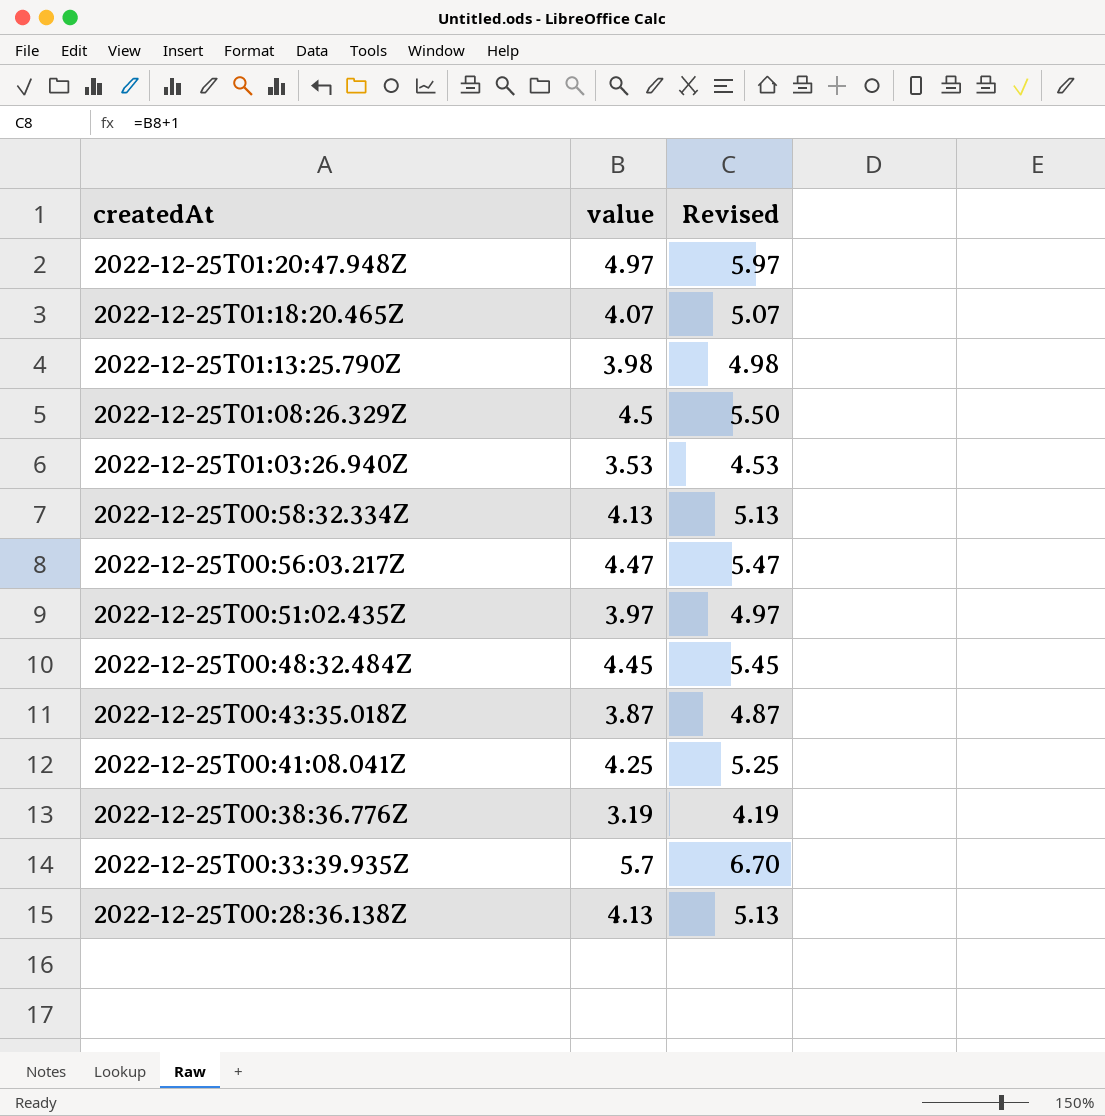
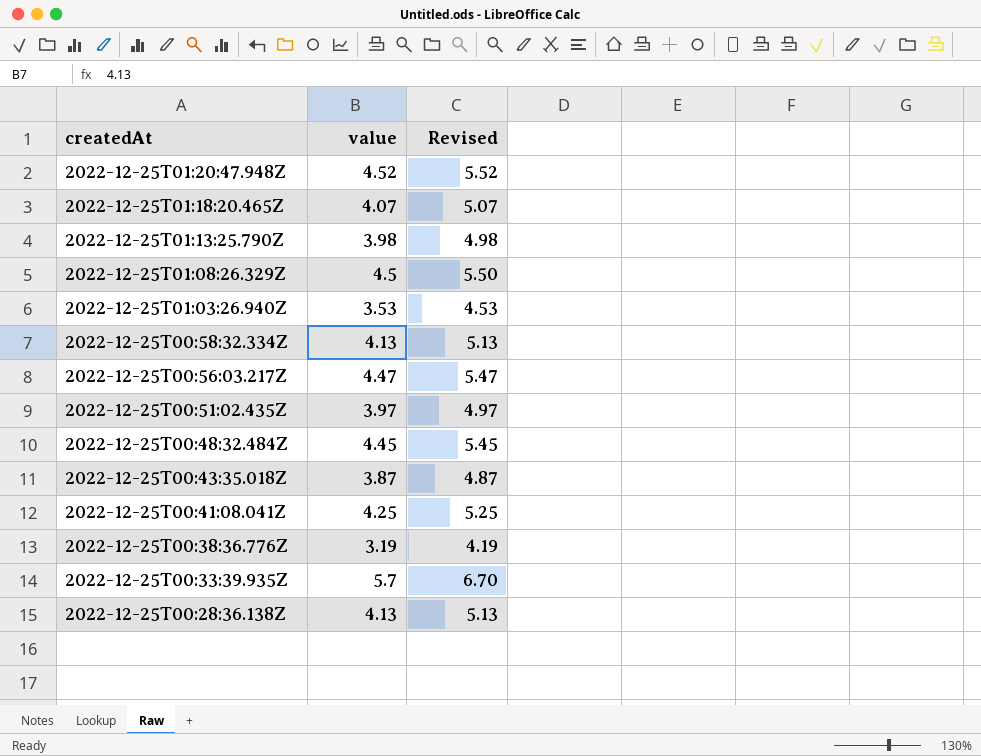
2022-12-25T01:20:47.948Z | value: 4.97 -> 4.52
2022-12-25T01:20:47.948Z | Revised: 5.97 -> 5.52

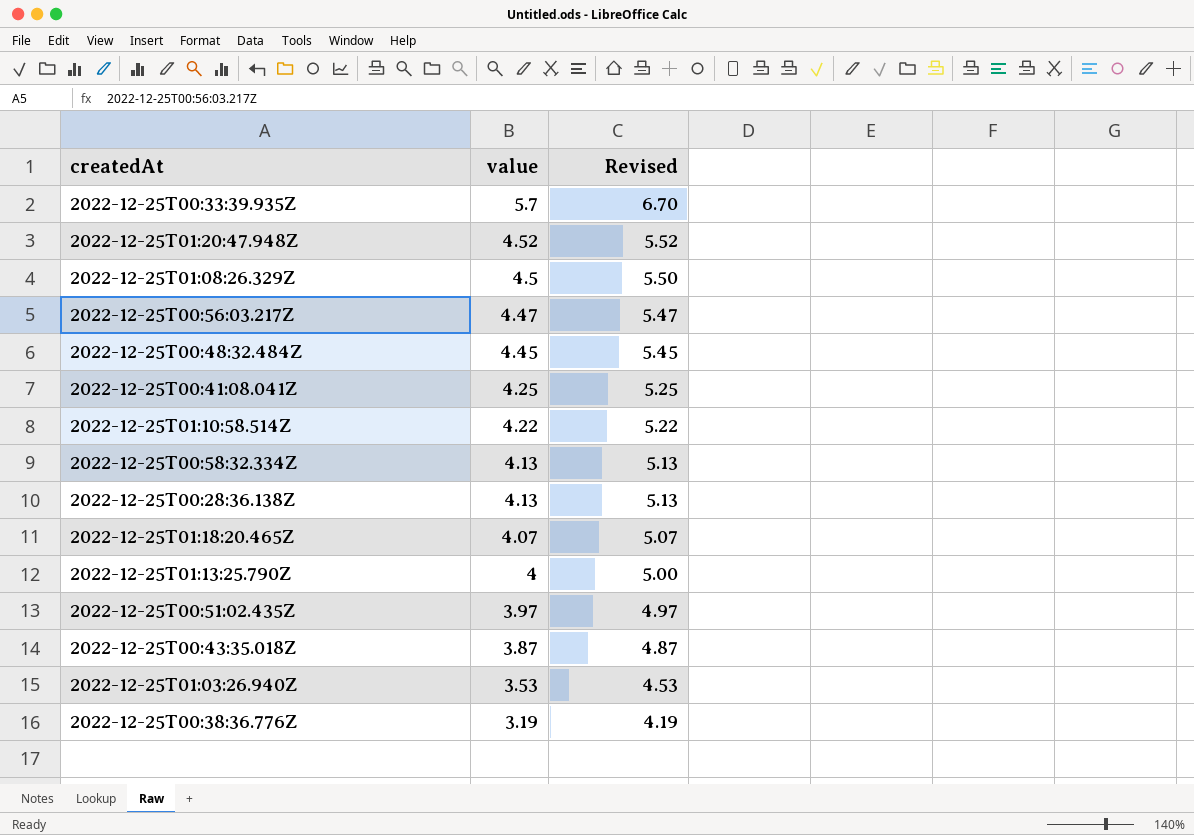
row order: createdAt descending -> value descending
row 2022-12-25T01:10:58.514Z: none -> 4.22 | 5.22
2022-12-25T01:13:25.790Z | value: 3.98 -> 4
2022-12-25T01:13:25.790Z | Revised: 4.98 -> 5.00

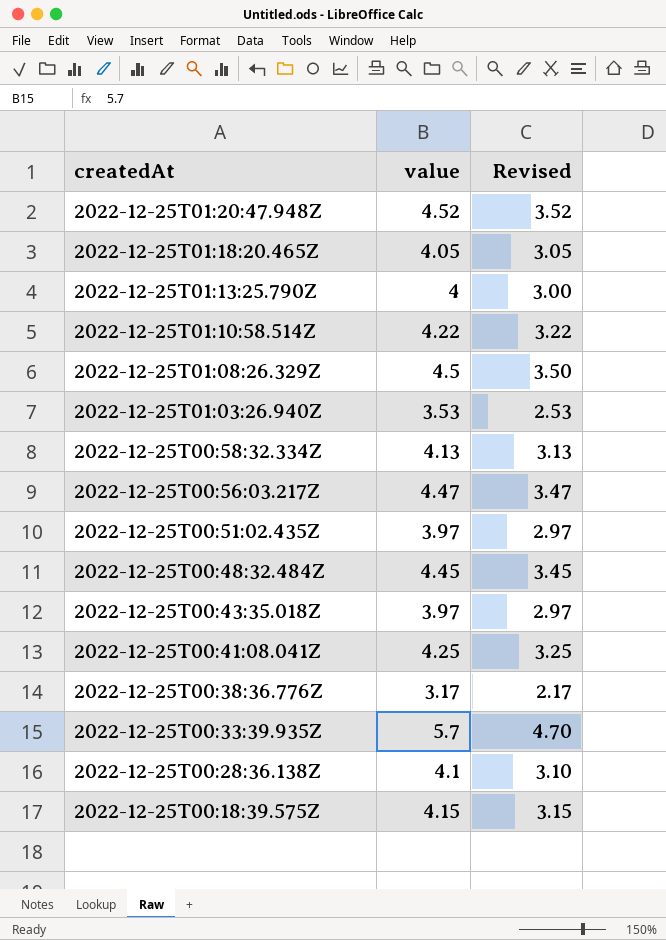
row order: value descending -> createdAt descending
column Revised | formula: [value] + 1 -> [value] - 1
2022-12-25T01:18:20.465Z | value: 4.07 -> 4.05
2022-12-25T00:43:35.018Z | value: 3.87 -> 3.97
2022-12-25T00:38:36.776Z | value: 3.19 -> 3.17
2022-12-25T00:28:36.138Z | value: 4.13 -> 4.1
row 2022-12-25T00:18:39.575Z: none -> 4.15 | 3.15

